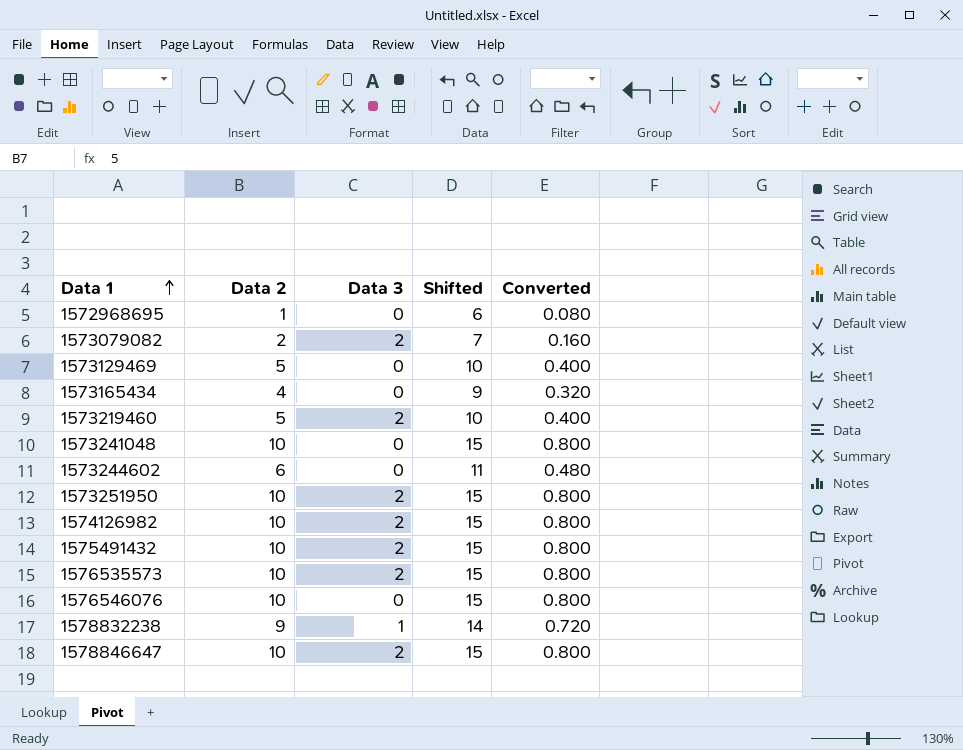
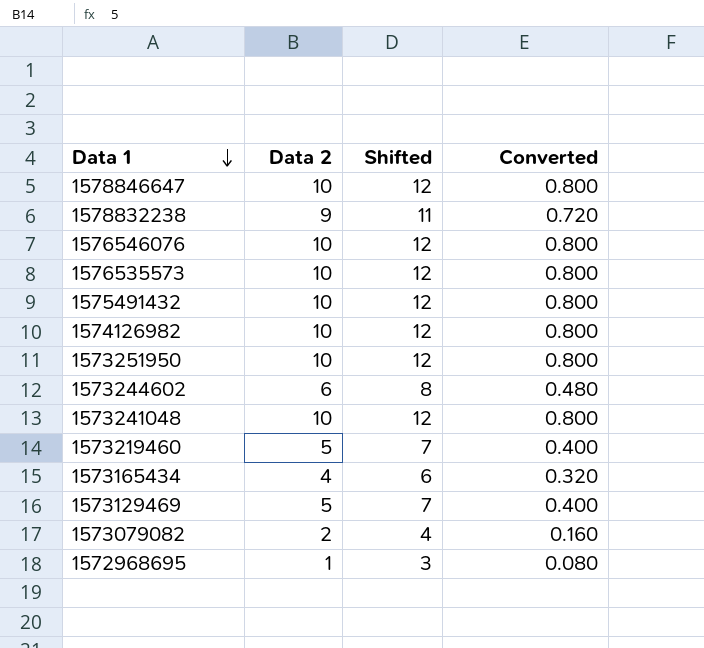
row order: Data 1 ascending -> Data 1 descending
column Data 3 | position: 3 -> none
column Shifted | formula: [Data 2] + 5 -> [Data 2] + 2

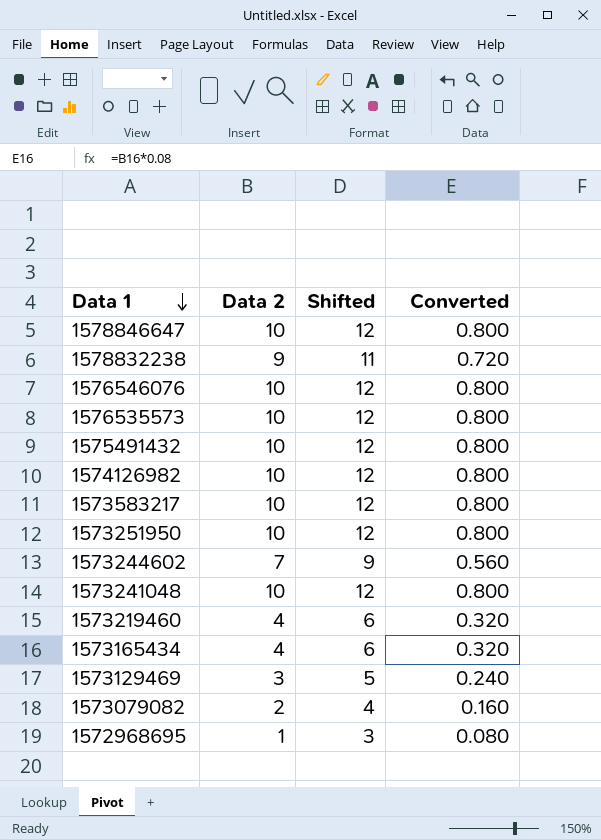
row 1573583217: none -> 10 | 12 | 0.800
1573244602 | Data 2: 6 -> 7
1573244602 | Shifted: 8 -> 9
1573244602 | Converted: 0.480 -> 0.560
1573219460 | Data 2: 5 -> 4
1573219460 | Shifted: 7 -> 6
1573219460 | Converted: 0.400 -> 0.320
1573129469 | Data 2: 5 -> 3
1573129469 | Shifted: 7 -> 5
1573129469 | Converted: 0.400 -> 0.240

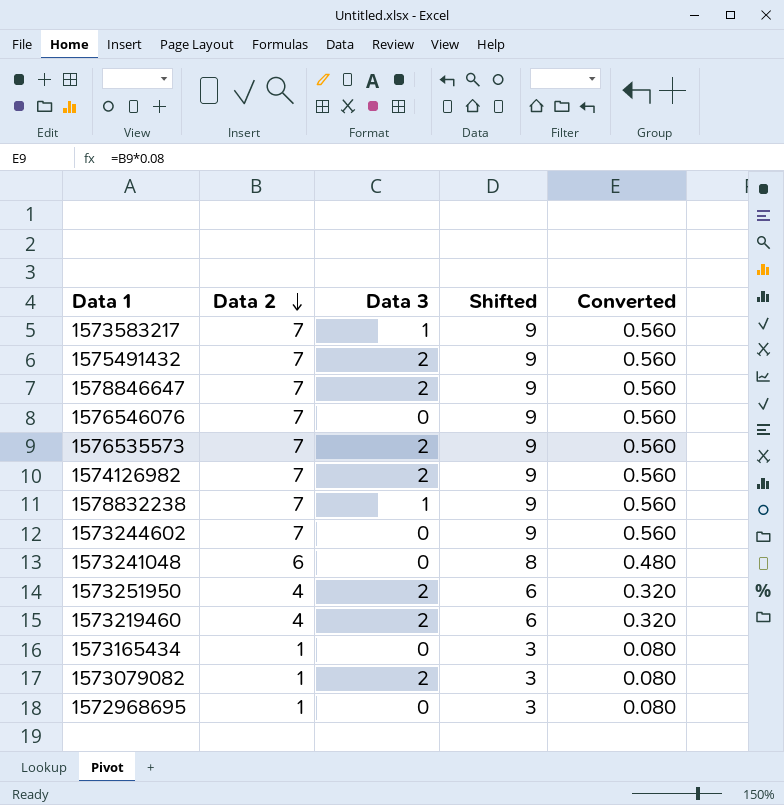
row order: Data 1 descending -> Data 2 descending
column Data 3 | position: none -> 3
row 1573129469: 3 | 5 | 0.240 -> none
1573583217 | Data 2: 10 -> 7
1573583217 | Shifted: 12 -> 9
1573583217 | Converted: 0.800 -> 0.560
1575491432 | Data 2: 10 -> 7
1575491432 | Shifted: 12 -> 9
1575491432 | Converted: 0.800 -> 0.560
1578846647 | Data 2: 10 -> 7
1578846647 | Shifted: 12 -> 9
1578846647 | Converted: 0.800 -> 0.560
1576546076 | Data 2: 10 -> 7
1576546076 | Shifted: 12 -> 9
1576546076 | Converted: 0.800 -> 0.560
1576535573 | Data 2: 10 -> 7
1576535573 | Shifted: 12 -> 9
1576535573 | Converted: 0.800 -> 0.560
1574126982 | Data 2: 10 -> 7
1574126982 | Shifted: 12 -> 9
1574126982 | Converted: 0.800 -> 0.560
1578832238 | Data 2: 9 -> 7
1578832238 | Shifted: 11 -> 9
1578832238 | Converted: 0.720 -> 0.560
1573241048 | Data 2: 10 -> 6
1573241048 | Shifted: 12 -> 8
1573241048 | Converted: 0.800 -> 0.480
1573251950 | Data 2: 10 -> 4
1573251950 | Shifted: 12 -> 6
1573251950 | Converted: 0.800 -> 0.320
1573165434 | Data 2: 4 -> 1
1573165434 | Shifted: 6 -> 3
1573165434 | Converted: 0.320 -> 0.080
1573079082 | Data 2: 2 -> 1
1573079082 | Shifted: 4 -> 3
1573079082 | Converted: 0.160 -> 0.080

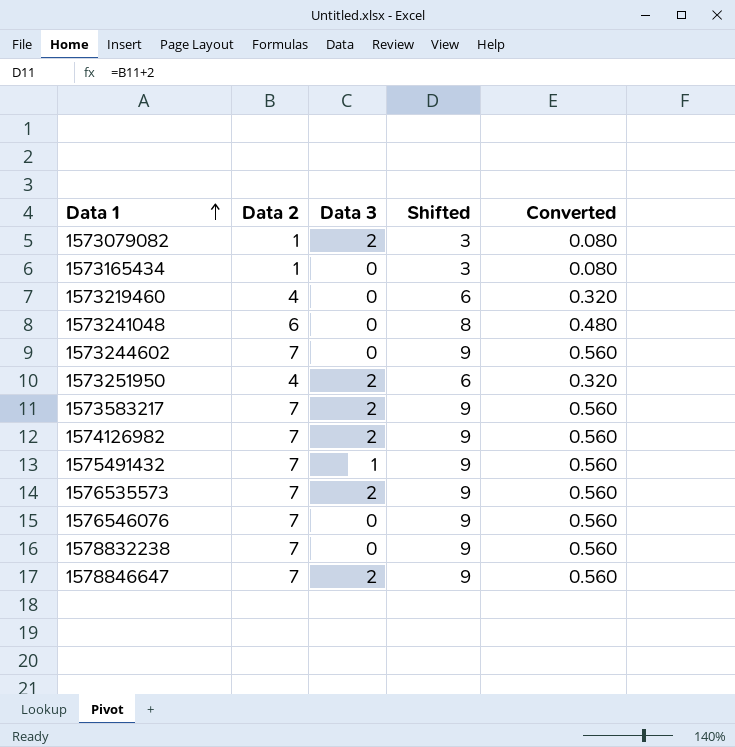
row order: Data 2 descending -> Data 1 ascending
row 1572968695: 1 | 0 | 3 | 0.080 -> none
1573219460 | Data 3: 2 -> 0
1573583217 | Data 3: 1 -> 2
1575491432 | Data 3: 2 -> 1
1578832238 | Data 3: 1 -> 0

